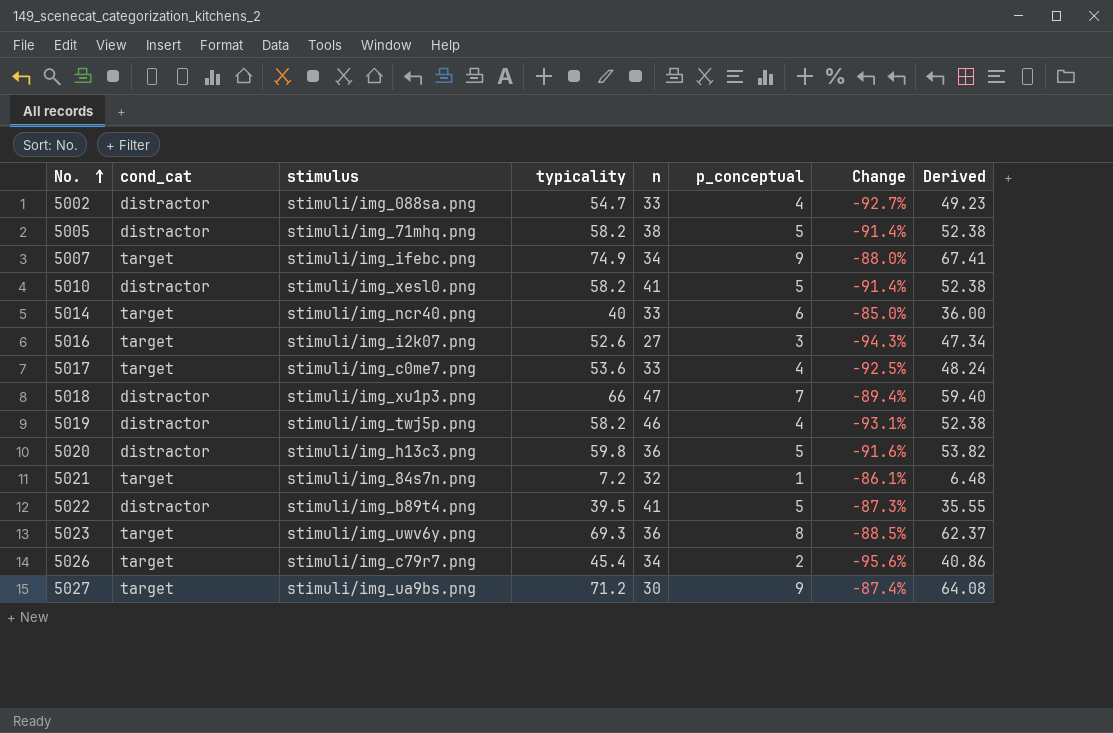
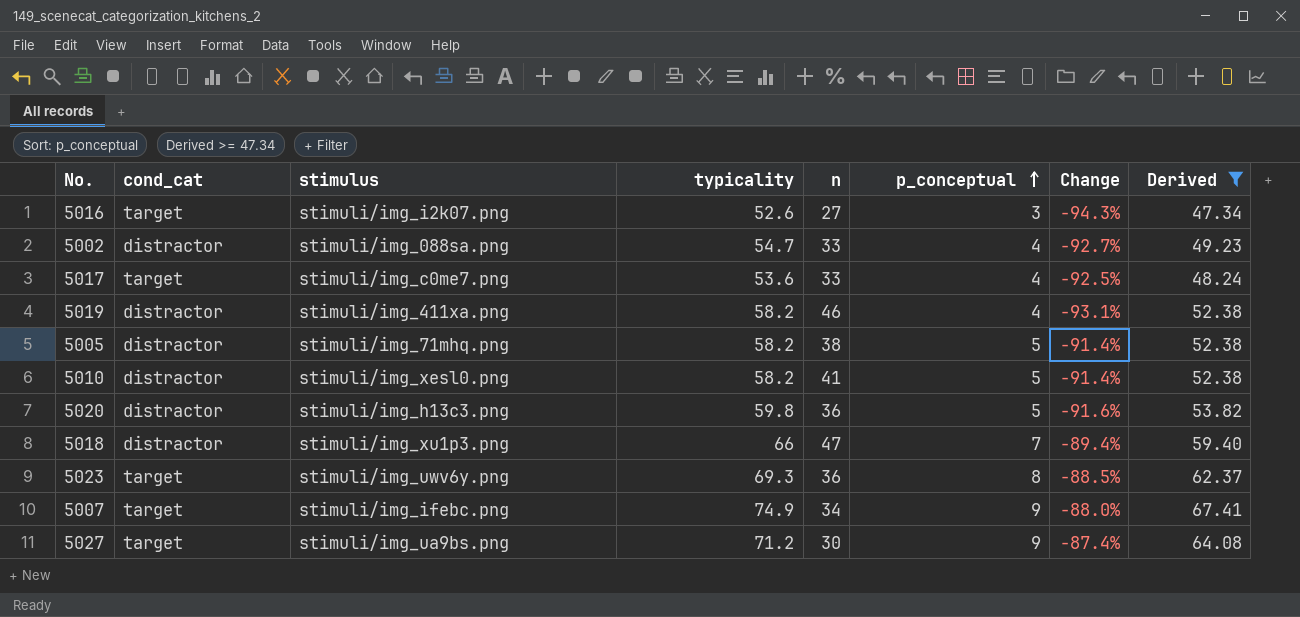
filter: none -> Derived >= 47.34
row order: No. ascending -> p_conceptual ascending
5019 | stimulus: stimuli/img_twj5p.png -> stimuli/img_411xa.png

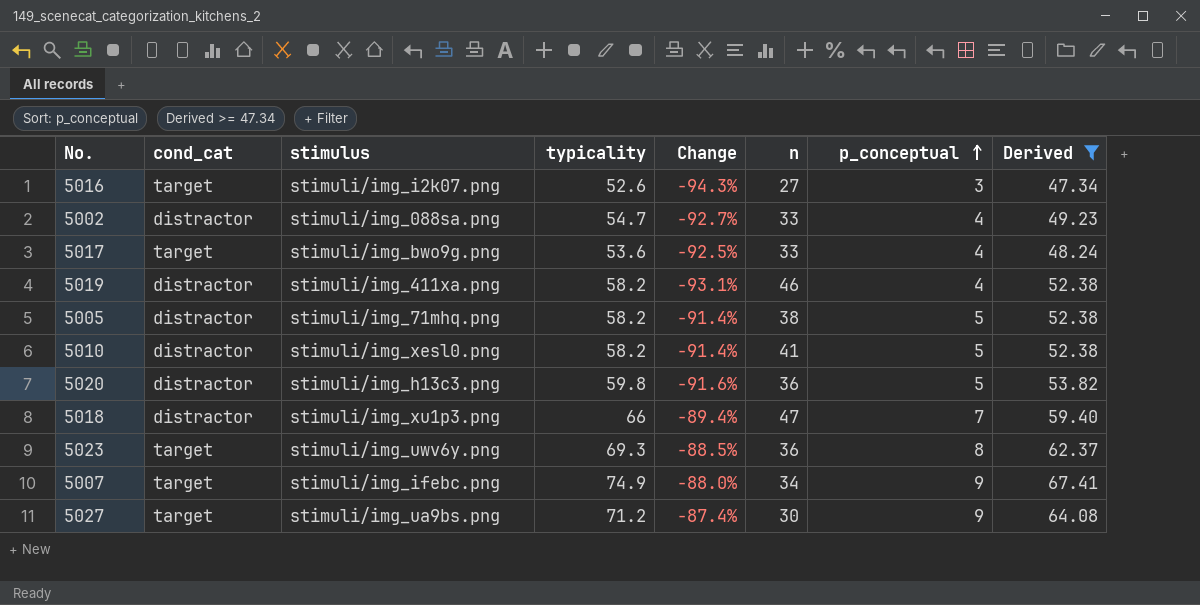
column Change | position: 7 -> 5
5017 | stimulus: stimuli/img_c0me7.png -> stimuli/img_bwo9g.png

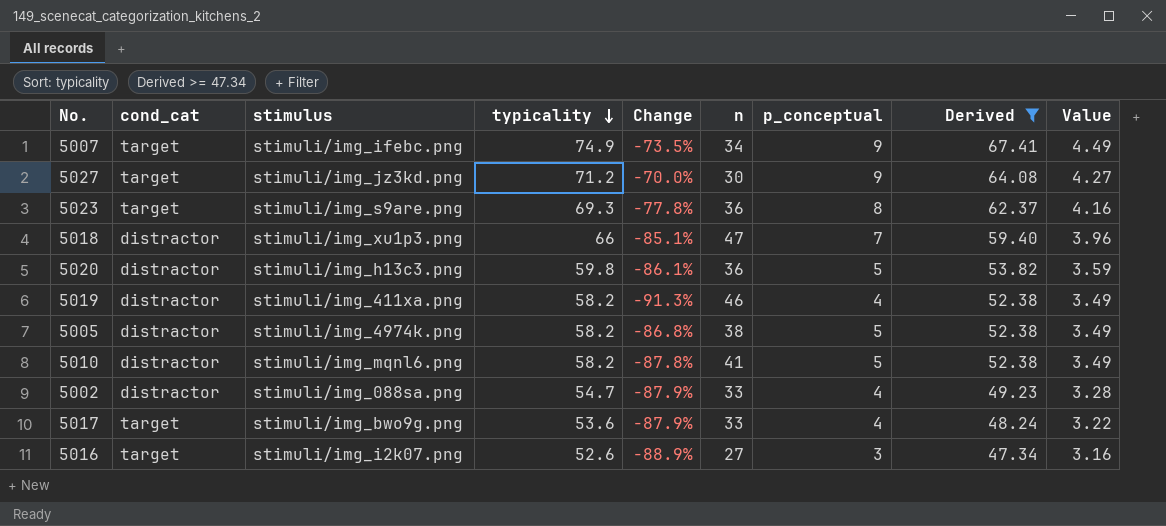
row order: p_conceptual ascending -> typicality descending
column Change | formula: ([p_conceptual] - [typicality]) / [typicality] -> ([p_conceptual] - [n]) / [n]
column Value | formula: none -> [typicality] * 0.06
5027 | stimulus: stimuli/img_ua9bs.png -> stimuli/img_jz3kd.png
5023 | stimulus: stimuli/img_uwv6y.png -> stimuli/img_s9are.png
5005 | stimulus: stimuli/img_71mhq.png -> stimuli/img_4974k.png
5010 | stimulus: stimuli/img_xesl0.png -> stimuli/img_mqnl6.png

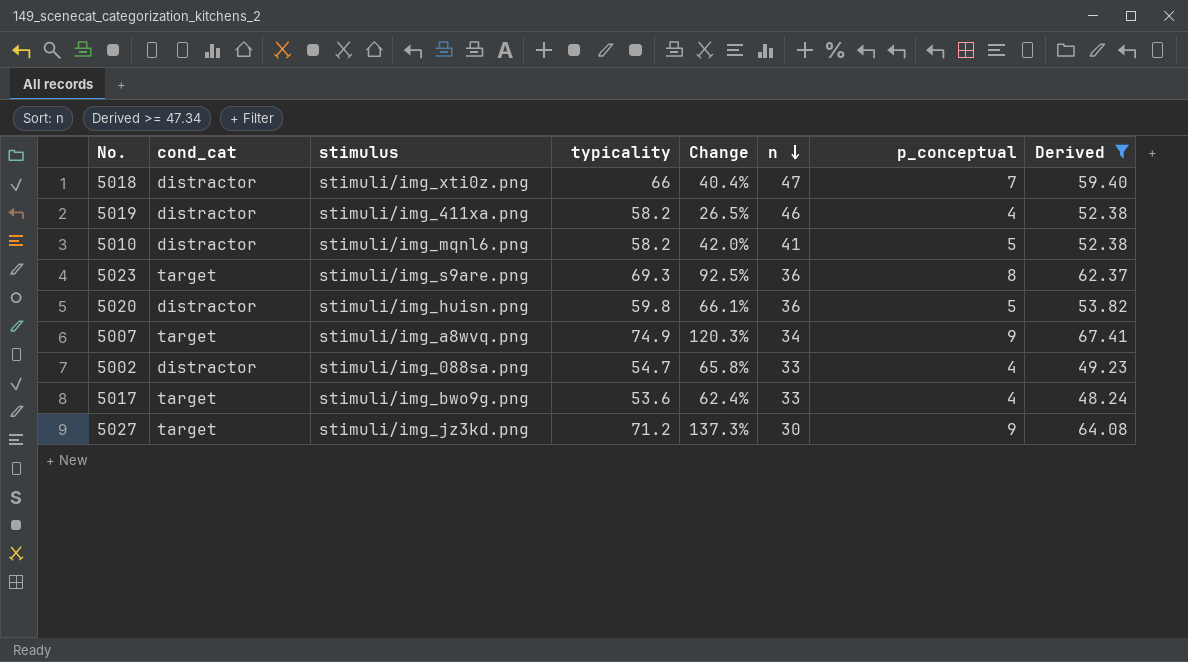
row order: typicality descending -> n descending
column Value | formula: [typicality] * 0.06 -> none
column Change | formula: ([p_conceptual] - [n]) / [n] -> ([typicality] - [n]) / [n]
row 5005: distractor | stimuli/img_4974k.png | 58.2 | -86.8% | 38 | 5 | 52.38 | 3.49 -> none
row 5016: target | stimuli/img_i2k07.png | 52.6 | -88.9% | 27 | 3 | 47.34 | 3.16 -> none
5018 | stimulus: stimuli/img_xu1p3.png -> stimuli/img_xti0z.png
5020 | stimulus: stimuli/img_h13c3.png -> stimuli/img_huisn.png
5007 | stimulus: stimuli/img_ifebc.png -> stimuli/img_a8wvq.png

